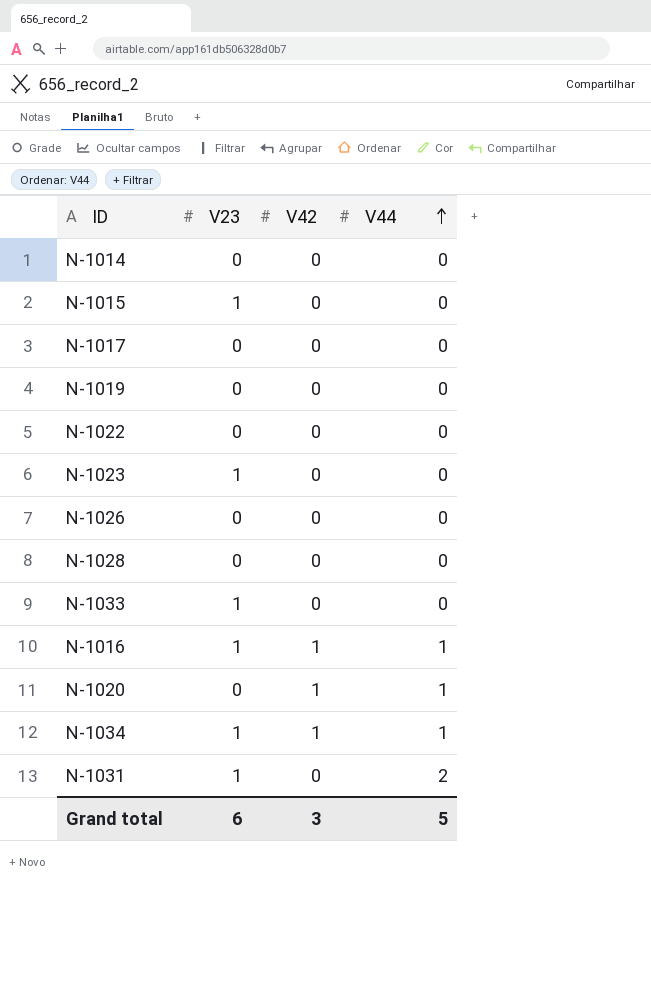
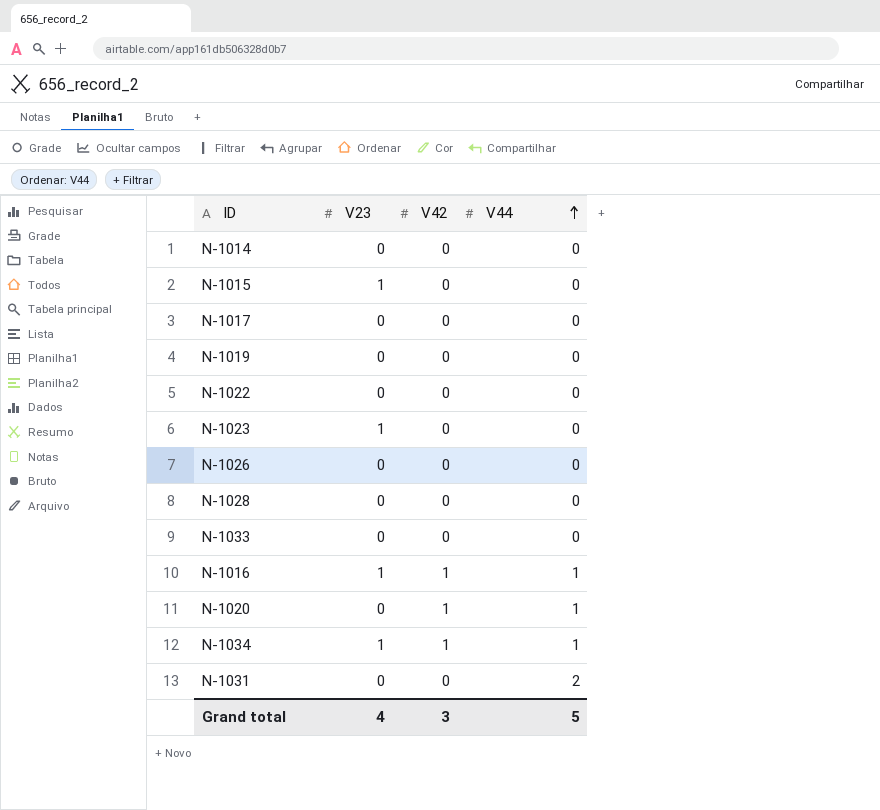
N-1033 | V23: 1 -> 0
N-1031 | V23: 1 -> 0
Grand total | V23: 6 -> 4

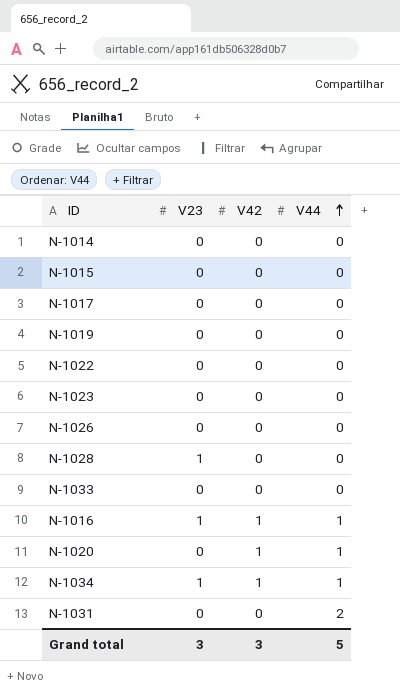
N-1015 | V23: 1 -> 0
N-1023 | V23: 1 -> 0
N-1028 | V23: 0 -> 1
Grand total | V23: 4 -> 3

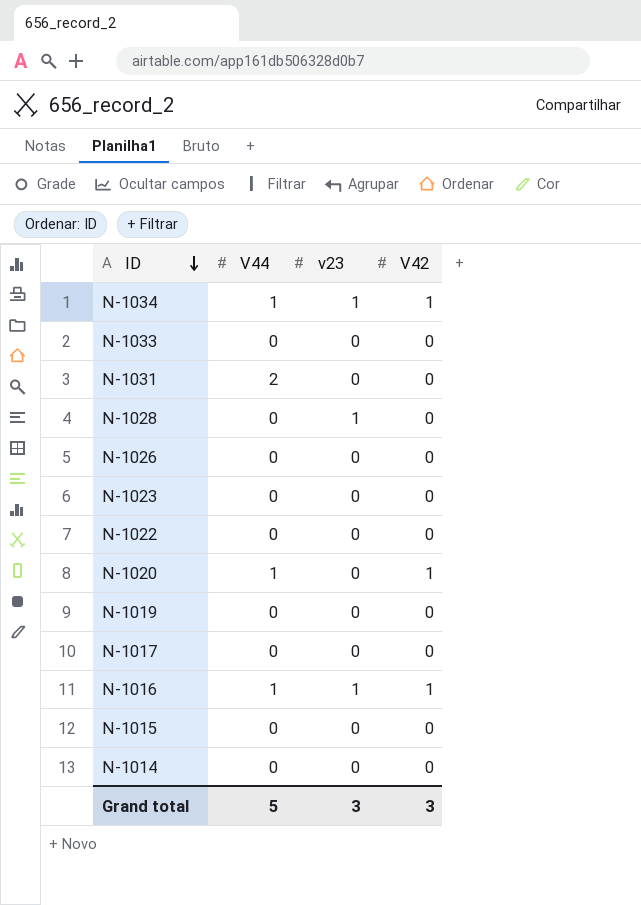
row order: V44 ascending -> ID descending
column V44 | position: 4 -> 2
column name: V23 -> v23

